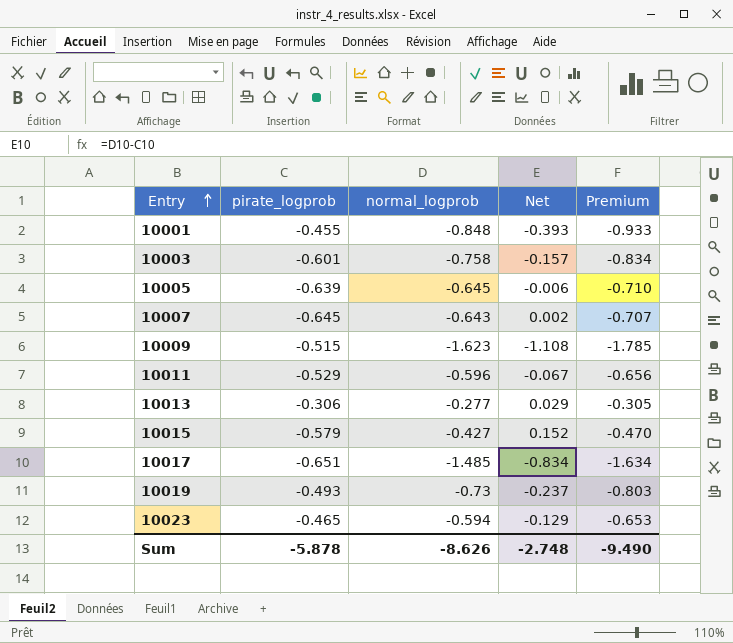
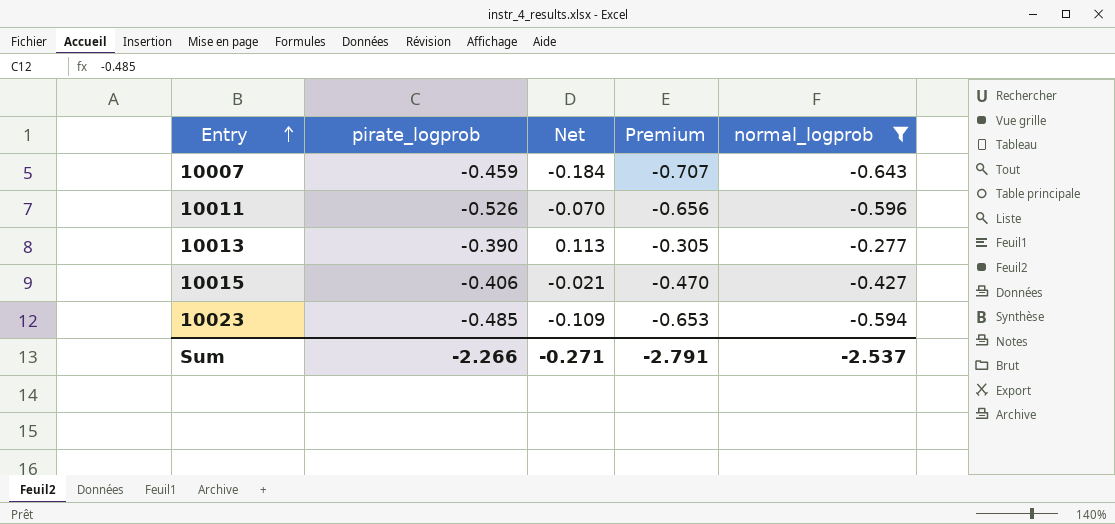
filter: none -> normal_logprob >= -0.643
column normal_logprob | position: 3 -> 5
10007 | pirate_logprob: -0.645 -> -0.459
10007 | Net: 0.002 -> -0.184
10011 | pirate_logprob: -0.529 -> -0.526
10011 | Net: -0.067 -> -0.070
10013 | pirate_logprob: -0.306 -> -0.390
10013 | Net: 0.029 -> 0.113
10015 | pirate_logprob: -0.579 -> -0.406
10015 | Net: 0.152 -> -0.021
10023 | pirate_logprob: -0.465 -> -0.485
10023 | Net: -0.129 -> -0.109
Sum | pirate_logprob: -5.878 -> -2.266
Sum | Net: -2.748 -> -0.271
Sum | Premium: -9.490 -> -2.791
Sum | normal_logprob: -8.626 -> -2.537

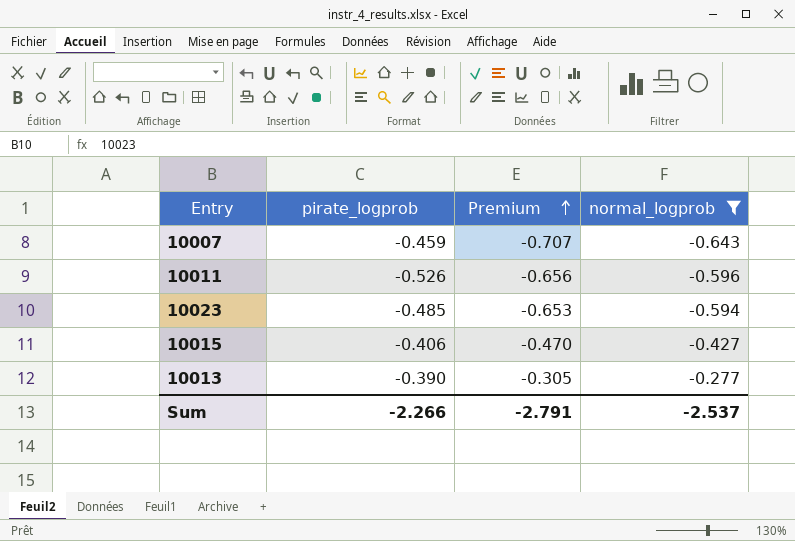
row order: Entry ascending -> Premium ascending
column Net | formula: [normal_logprob] - [pirate_logprob] -> none

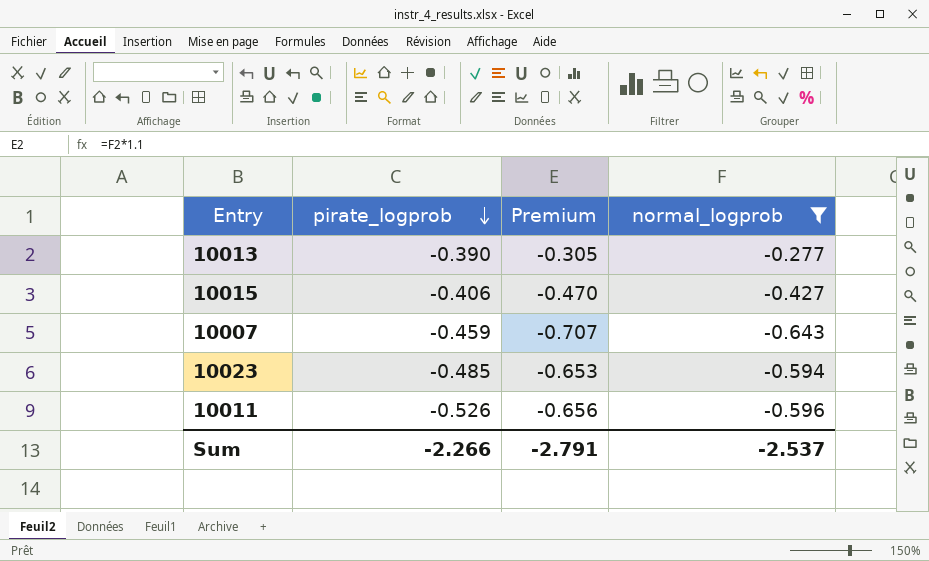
row order: Premium ascending -> pirate_logprob descending

